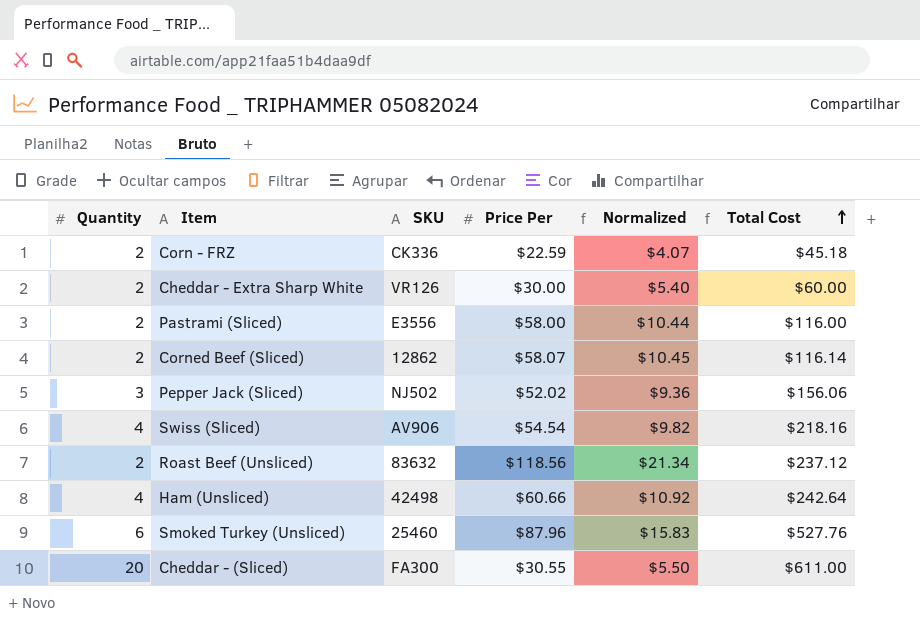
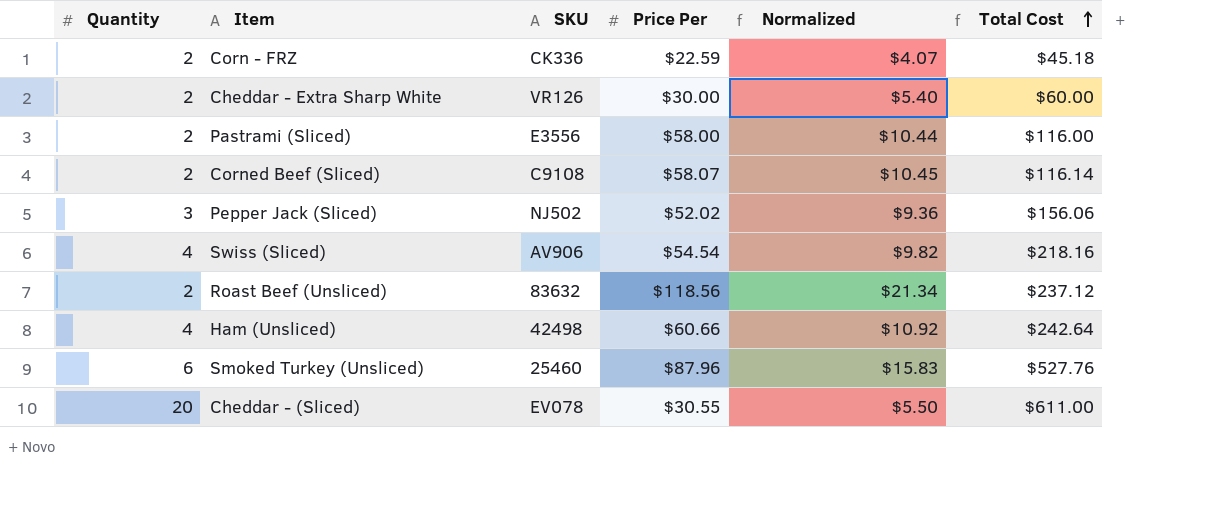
Corned Beef (Sliced) | SKU: 12862 -> C9108
Cheddar - (Sliced) | SKU: FA300 -> EV078

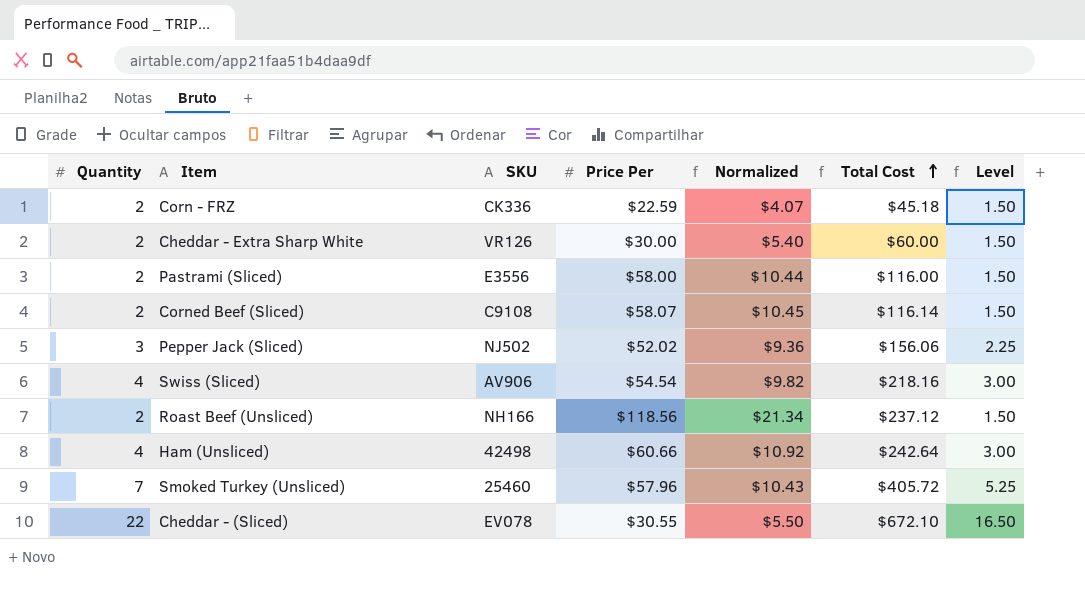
column Level | formula: none -> [Quantity] * 0.75
Roast Beef (Unsliced) | SKU: 83632 -> NH166
Smoked Turkey (Unsliced) | Quantity: 6 -> 7
Smoked Turkey (Unsliced) | Price Per: $87.96 -> $57.96
Smoked Turkey (Unsliced) | Normalized: $15.83 -> $10.43
Smoked Turkey (Unsliced) | Total Cost: $527.76 -> $405.72
Cheddar - (Sliced) | Quantity: 20 -> 22
Cheddar - (Sliced) | Total Cost: $611.00 -> $672.10

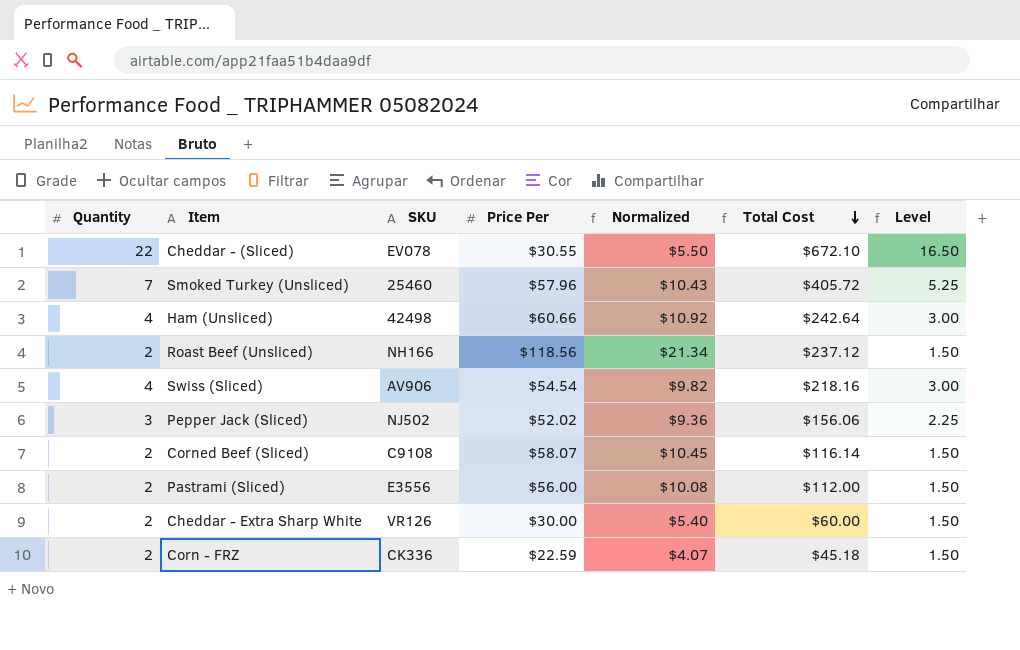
row order: Total Cost ascending -> Total Cost descending
Pastrami (Sliced) | Price Per: $58.00 -> $56.00
Pastrami (Sliced) | Normalized: $10.44 -> $10.08
Pastrami (Sliced) | Total Cost: $116.00 -> $112.00

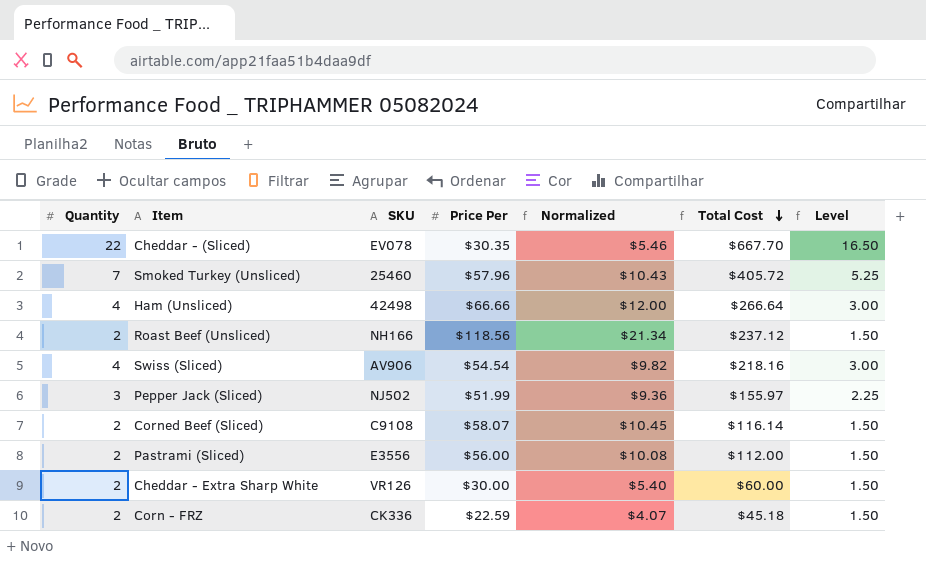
Cheddar - (Sliced) | Price Per: $30.55 -> $30.35
Cheddar - (Sliced) | Normalized: $5.50 -> $5.46
Cheddar - (Sliced) | Total Cost: $672.10 -> $667.70
Ham (Unsliced) | Price Per: $60.66 -> $66.66
Ham (Unsliced) | Normalized: $10.92 -> $12.00
Ham (Unsliced) | Total Cost: $242.64 -> $266.64
Pepper Jack (Sliced) | Price Per: $52.02 -> $51.99
Pepper Jack (Sliced) | Total Cost: $156.06 -> $155.97

